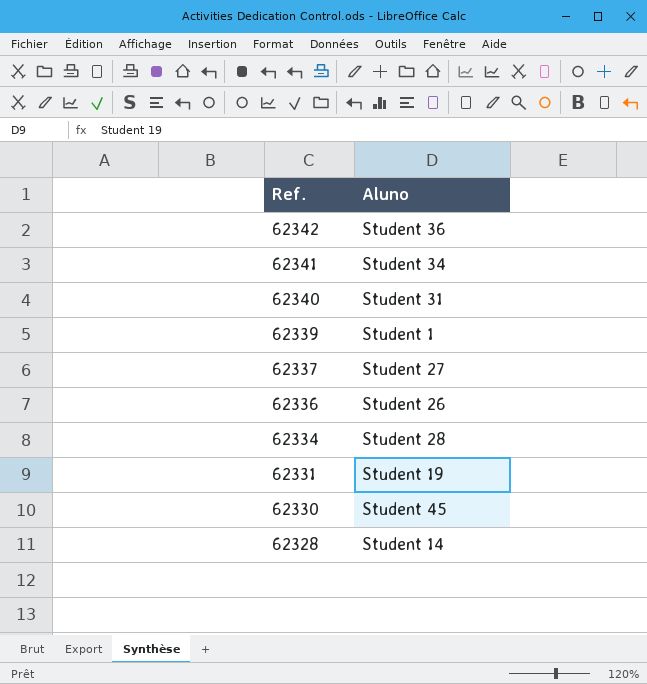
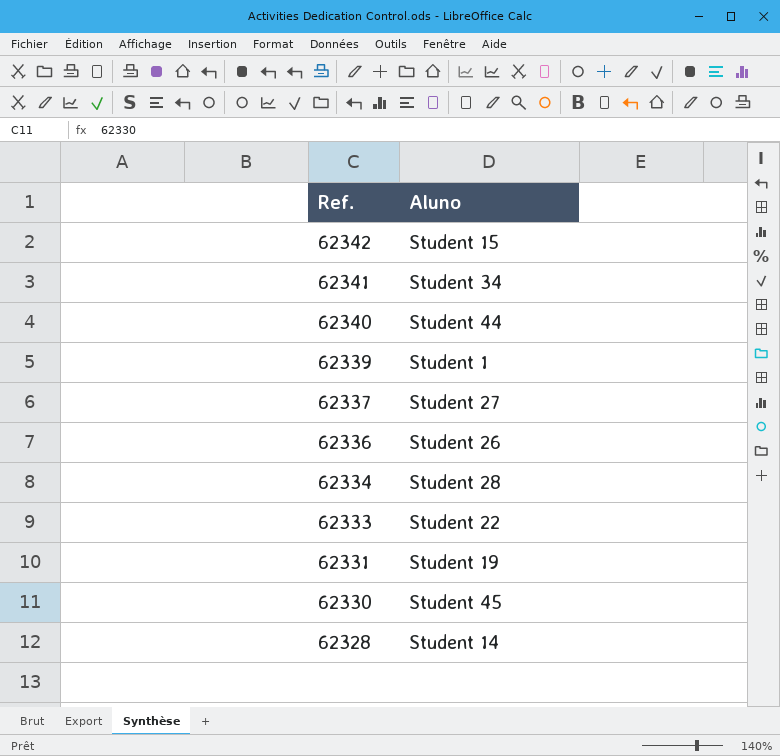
62342 | Aluno: Student 36 -> Student 15
62340 | Aluno: Student 31 -> Student 44
row 62333: none -> Student 22

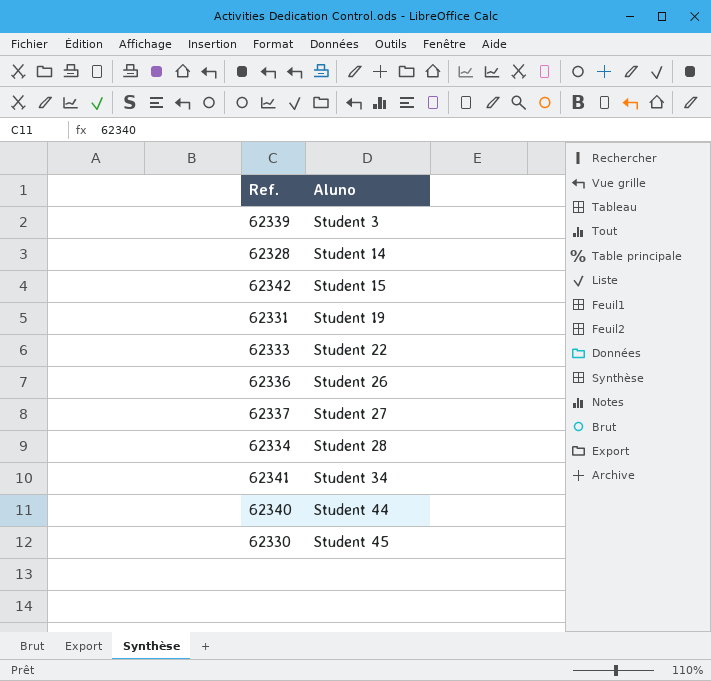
row order: Ref. descending -> Aluno ascending
62339 | Aluno: Student 1 -> Student 3

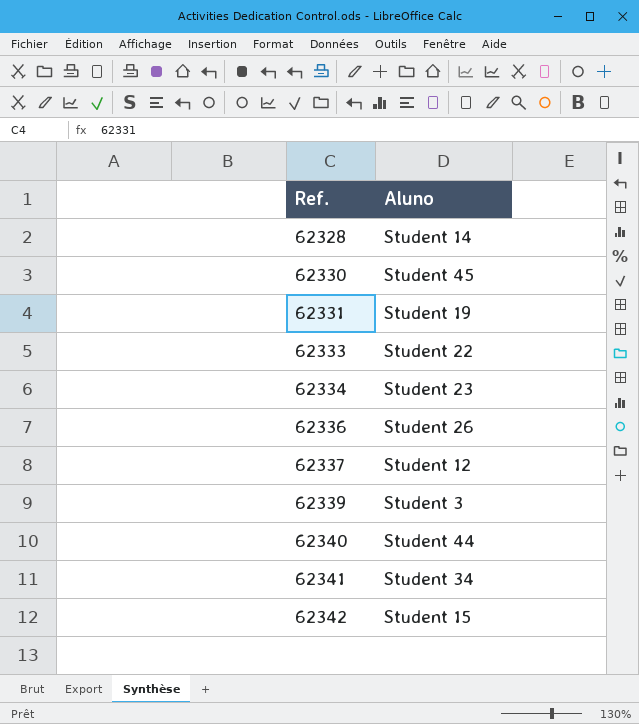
row order: Aluno ascending -> Ref. ascending
62334 | Aluno: Student 28 -> Student 23
62337 | Aluno: Student 27 -> Student 12

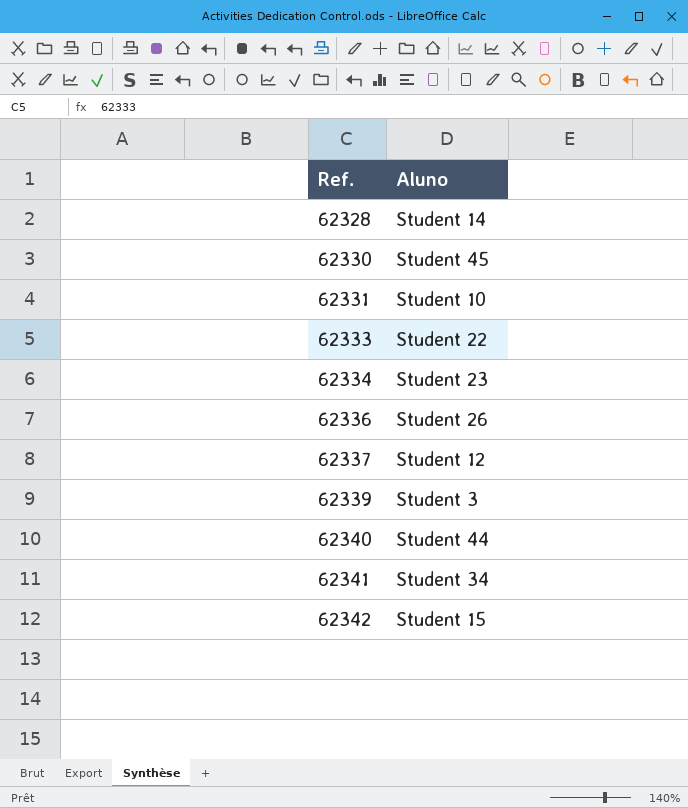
62331 | Aluno: Student 19 -> Student 10

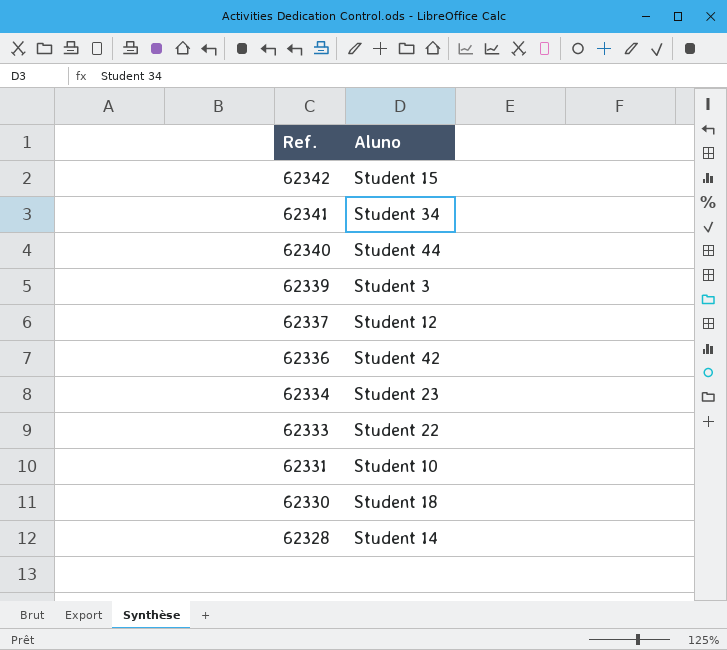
row order: Ref. ascending -> Ref. descending
62336 | Aluno: Student 26 -> Student 42
62330 | Aluno: Student 45 -> Student 18

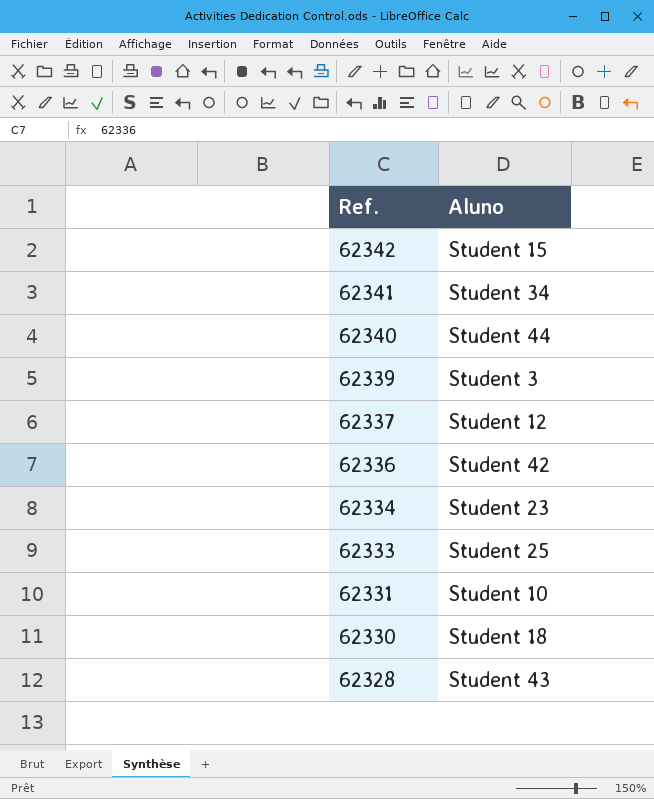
62333 | Aluno: Student 22 -> Student 25
62328 | Aluno: Student 14 -> Student 43

